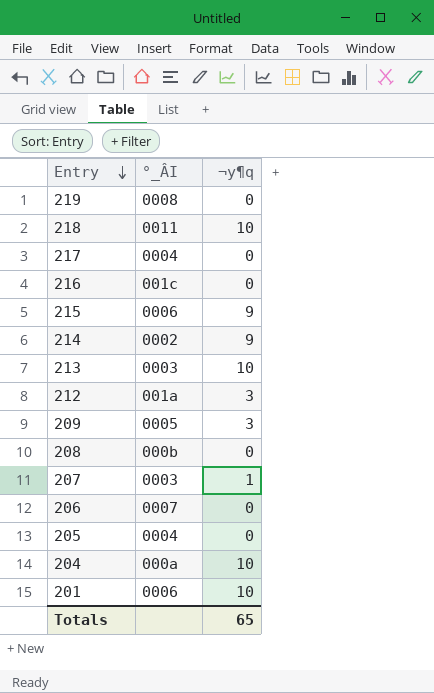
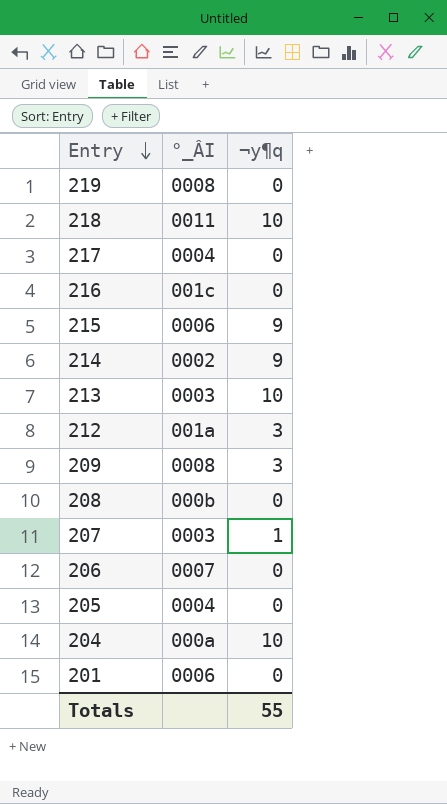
209 | °_ÂI: 0005 -> 0008
201 | ¬y¶q: 10 -> 0
Totals | ¬y¶q: 65 -> 55

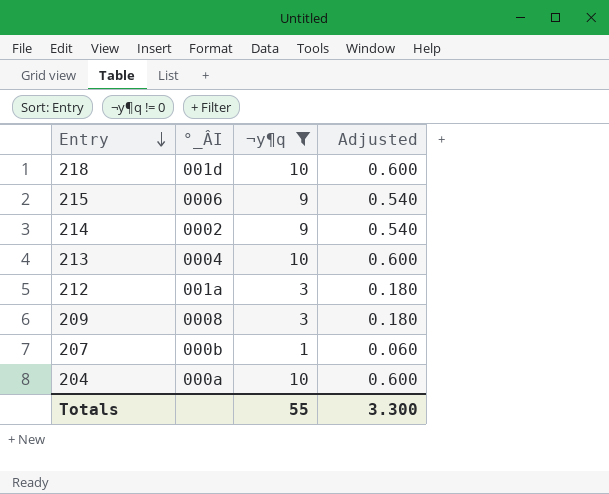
filter: none -> ¬y¶q != 0
column Adjusted | formula: none -> [¬y¶q] * 0.06
218 | °_ÂI: 0011 -> 001d
213 | °_ÂI: 0003 -> 0004
207 | °_ÂI: 0003 -> 000b

